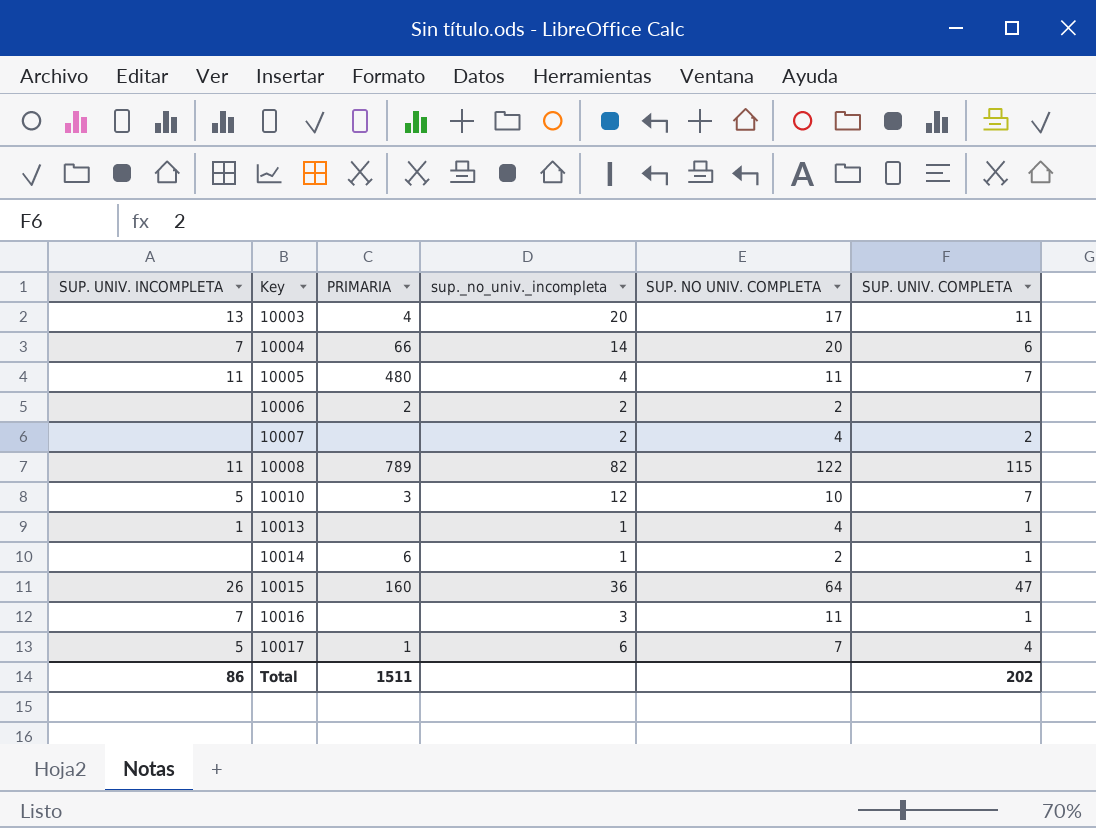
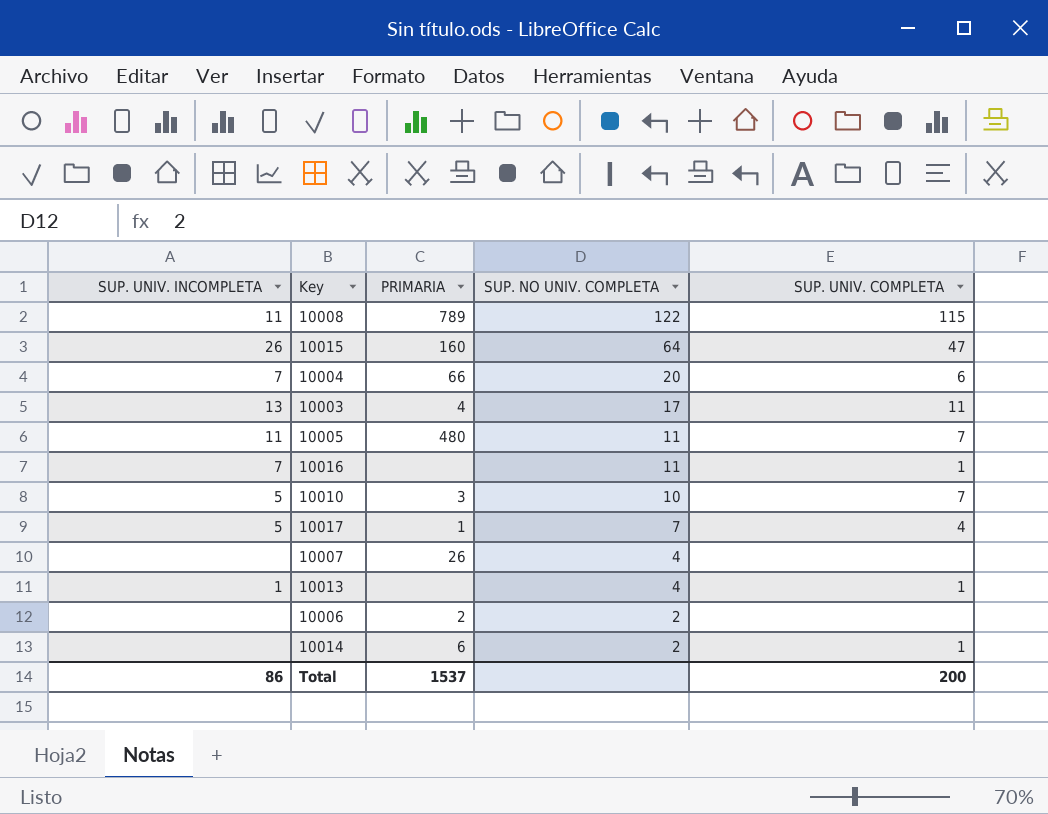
row order: Key ascending -> SUP. NO UNIV. COMPLETA descending
column sup._no_univ._incompleta | position: 4 -> none
10007 | PRIMARIA: none -> 26
10007 | SUP. UNIV. COMPLETA: 2 -> none
Total | PRIMARIA: 1511 -> 1537
Total | SUP. UNIV. COMPLETA: 202 -> 200

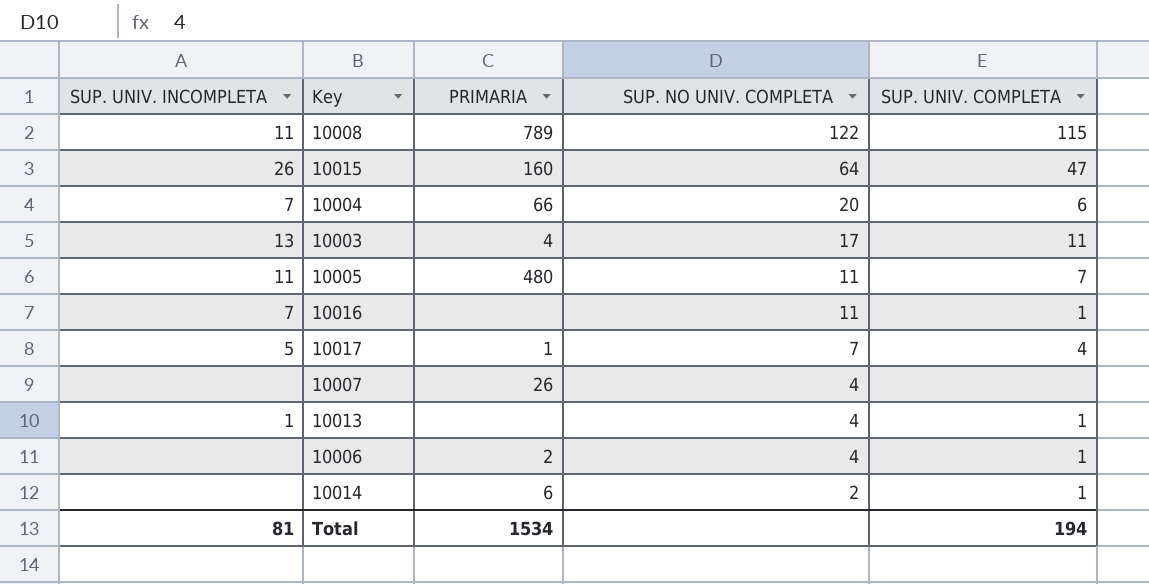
row 10010: 5 | 3 | 10 | 7 -> none
10006 | SUP. NO UNIV. COMPLETA: 2 -> 4
10006 | SUP. UNIV. COMPLETA: none -> 1
Total | SUP. UNIV. INCOMPLETA: 86 -> 81
Total | PRIMARIA: 1537 -> 1534
Total | SUP. UNIV. COMPLETA: 200 -> 194

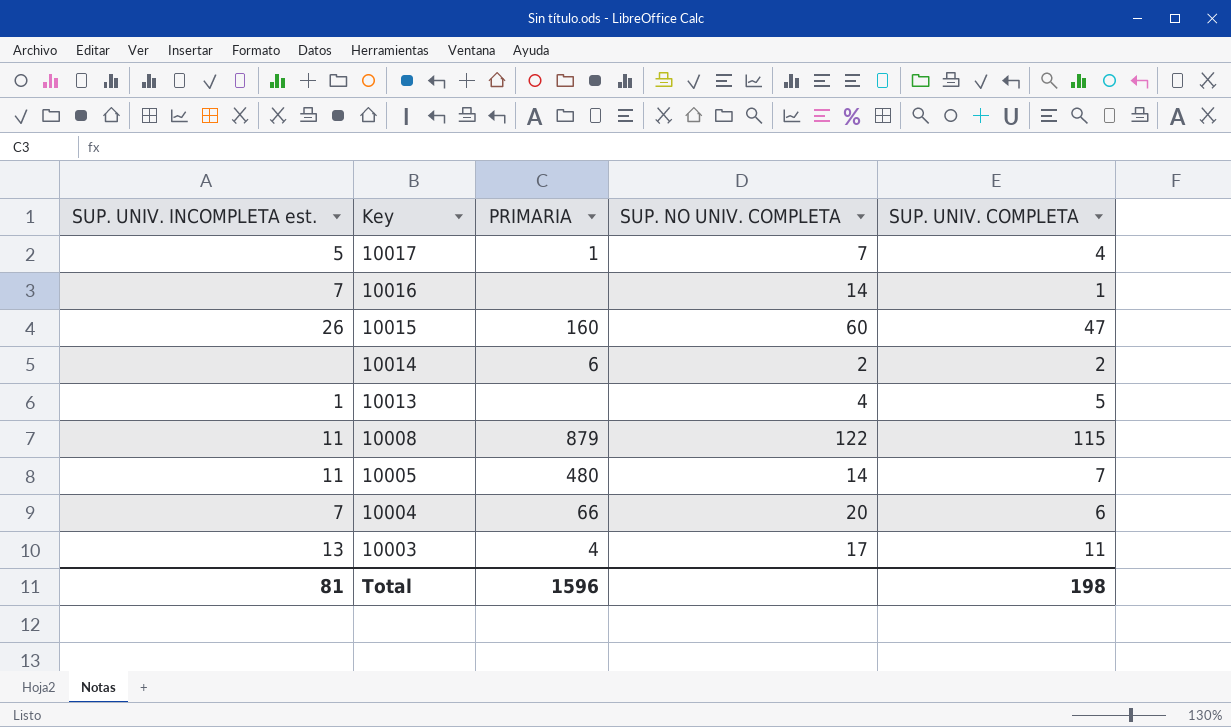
row order: SUP. NO UNIV. COMPLETA descending -> Key descending
column name: SUP. UNIV. INCOMPLETA -> SUP. UNIV. INCOMPLETA est.
row 10007: none | 26 | 4 | none -> none
row 10006: none | 2 | 4 | 1 -> none
10016 | SUP. NO UNIV. COMPLETA: 11 -> 14
10015 | SUP. NO UNIV. COMPLETA: 64 -> 60
10014 | SUP. UNIV. COMPLETA: 1 -> 2
10013 | SUP. UNIV. COMPLETA: 1 -> 5
10008 | PRIMARIA: 789 -> 879
10005 | SUP. NO UNIV. COMPLETA: 11 -> 14
Total | PRIMARIA: 1534 -> 1596
Total | SUP. UNIV. COMPLETA: 194 -> 198

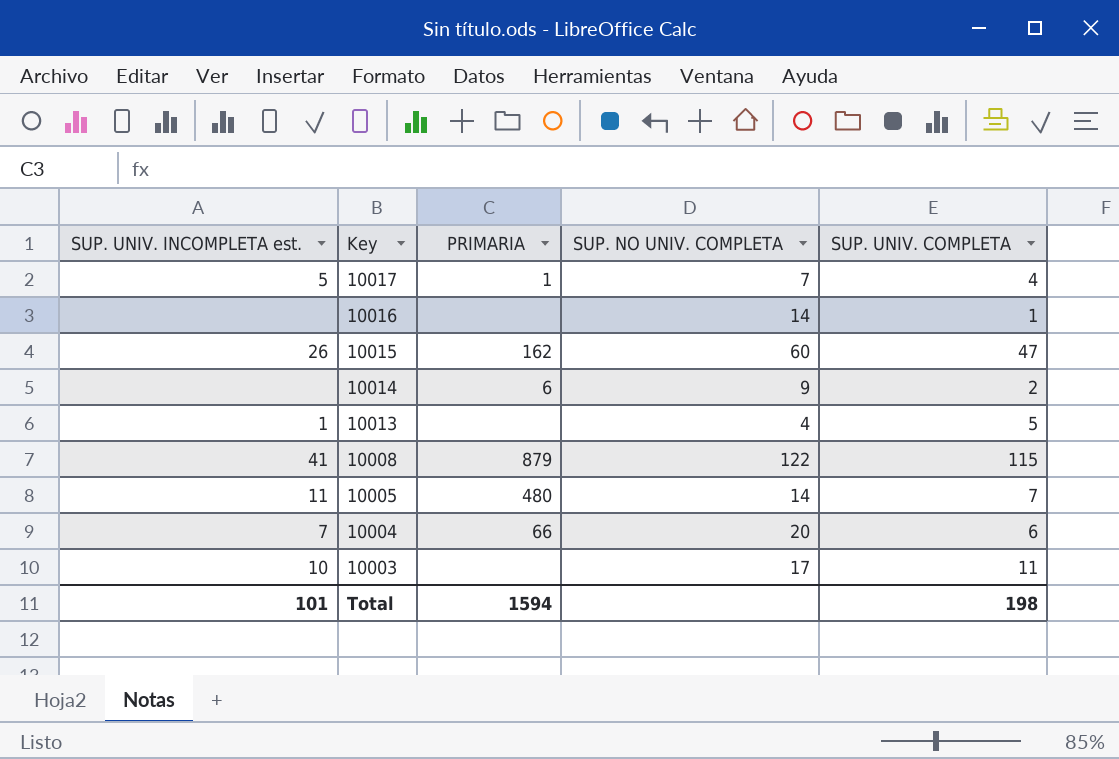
10016 | SUP. UNIV. INCOMPLETA est.: 7 -> none
10015 | PRIMARIA: 160 -> 162
10014 | SUP. NO UNIV. COMPLETA: 2 -> 9
10008 | SUP. UNIV. INCOMPLETA est.: 11 -> 41
10003 | SUP. UNIV. INCOMPLETA est.: 13 -> 10
10003 | PRIMARIA: 4 -> none
Total | SUP. UNIV. INCOMPLETA est.: 81 -> 101
Total | PRIMARIA: 1596 -> 1594

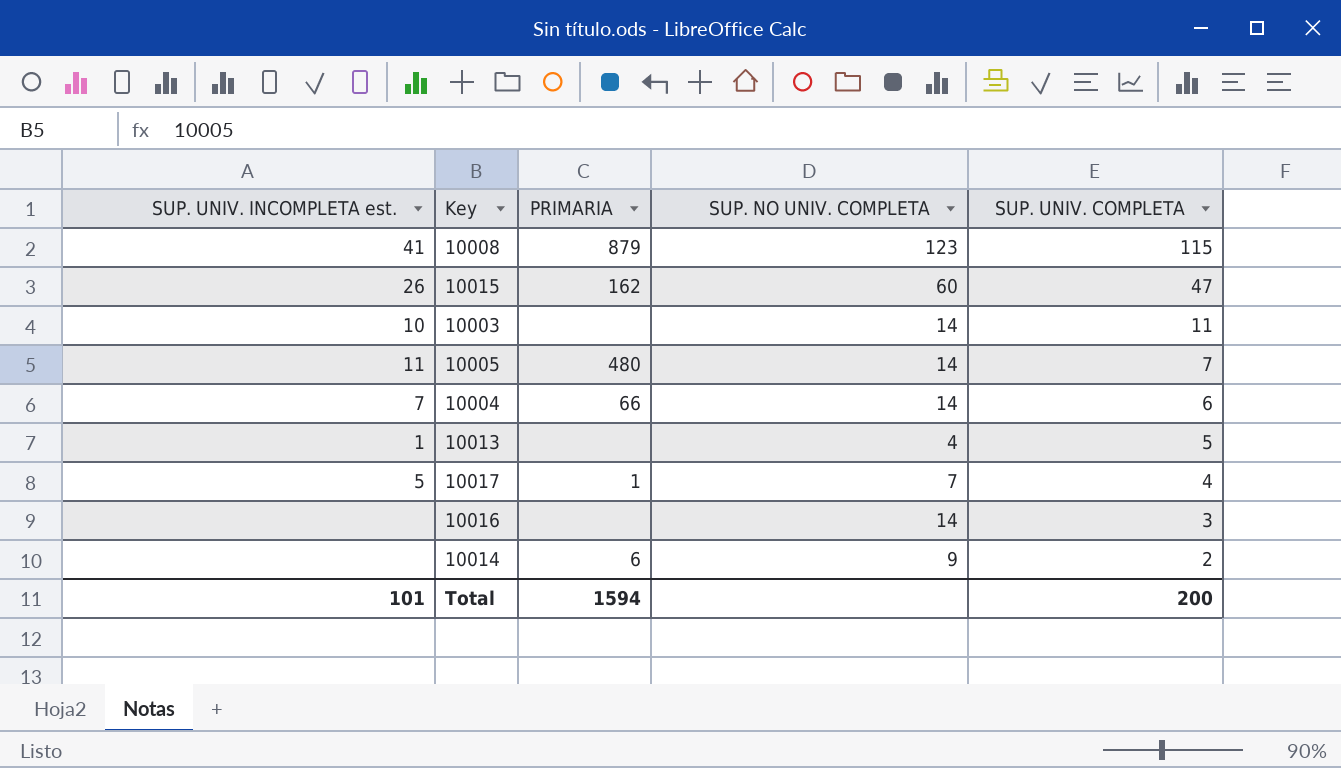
row order: Key descending -> SUP. UNIV. COMPLETA descending
10008 | SUP. NO UNIV. COMPLETA: 122 -> 123
10003 | SUP. NO UNIV. COMPLETA: 17 -> 14
10004 | SUP. NO UNIV. COMPLETA: 20 -> 14
10016 | SUP. UNIV. COMPLETA: 1 -> 3
Total | SUP. UNIV. COMPLETA: 198 -> 200

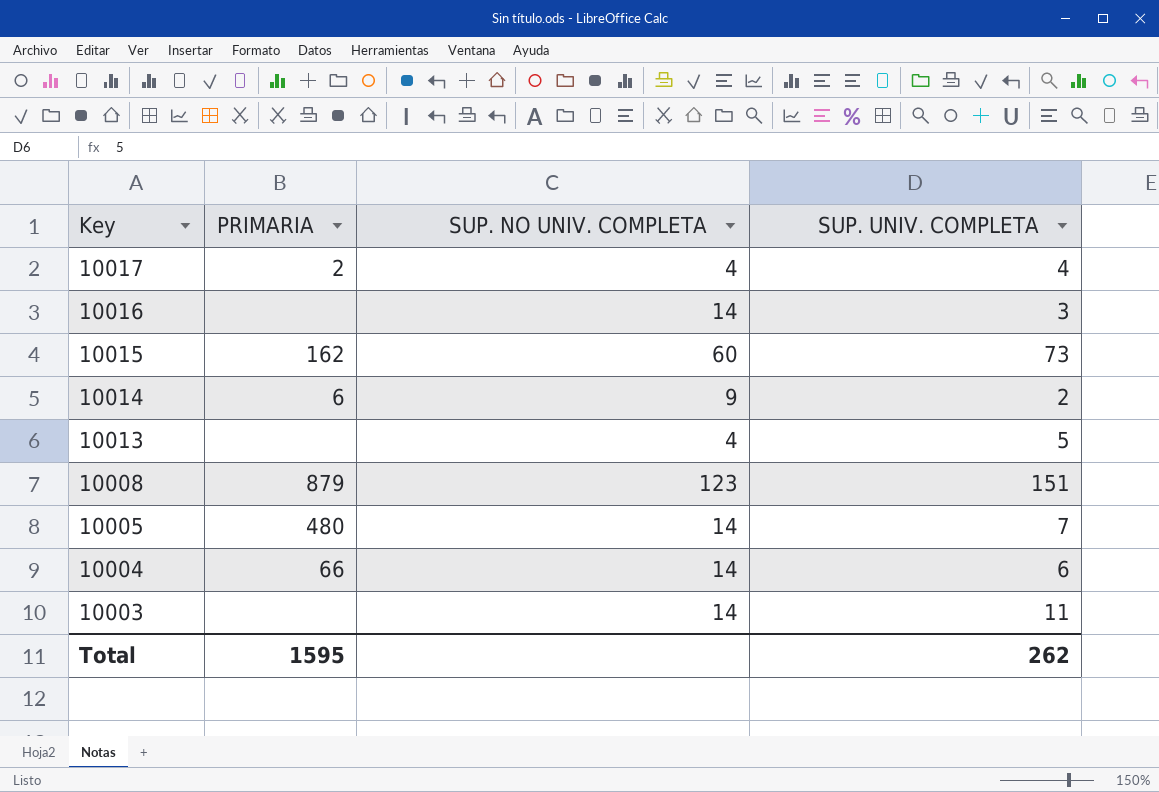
row order: SUP. UNIV. COMPLETA descending -> Key descending
column SUP. UNIV. INCOMPLETA est. | position: 1 -> none
10017 | PRIMARIA: 1 -> 2
10017 | SUP. NO UNIV. COMPLETA: 7 -> 4
10015 | SUP. UNIV. COMPLETA: 47 -> 73
10008 | SUP. UNIV. COMPLETA: 115 -> 151
Total | PRIMARIA: 1594 -> 1595
Total | SUP. UNIV. COMPLETA: 200 -> 262

